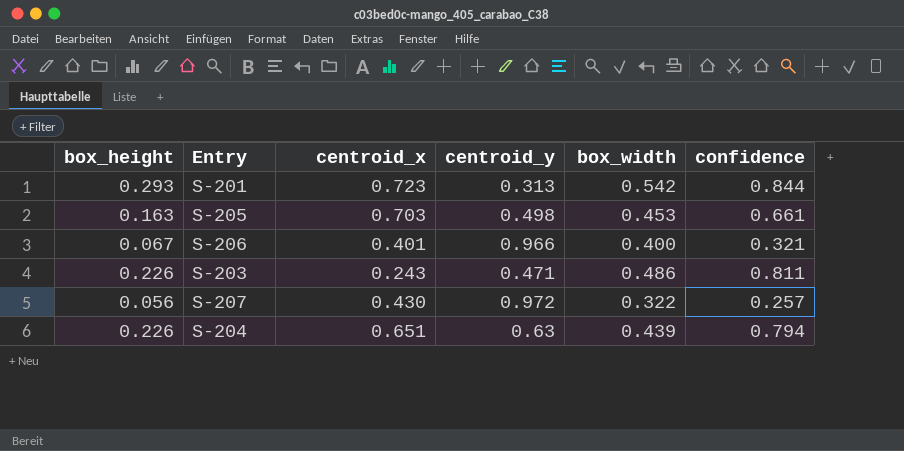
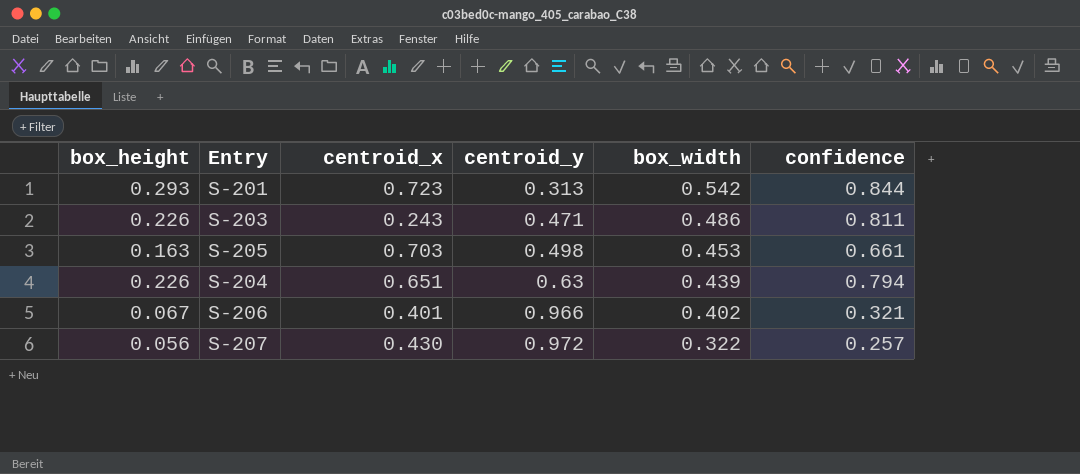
row order: none -> centroid_y ascending
S-206 | box_width: 0.400 -> 0.402

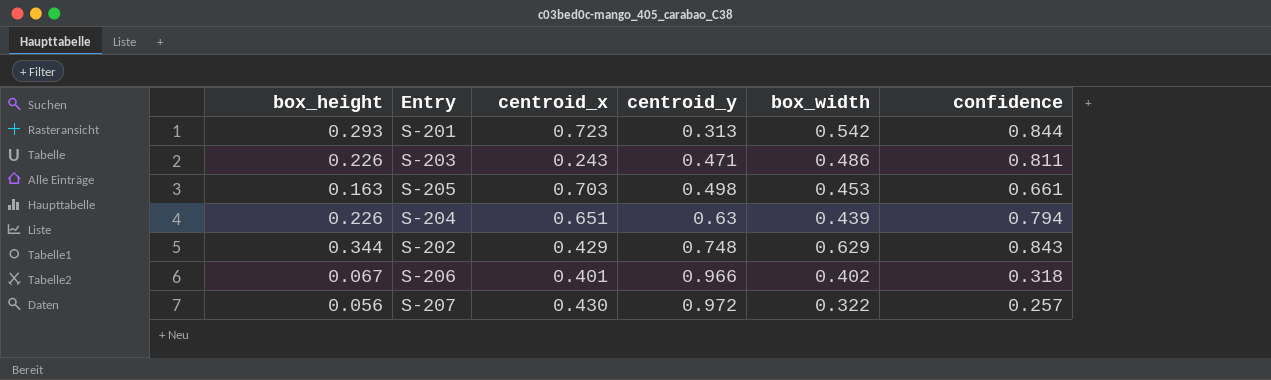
row S-202: none -> 0.344 | 0.429 | 0.748 | 0.629 | 0.843
S-206 | confidence: 0.321 -> 0.318

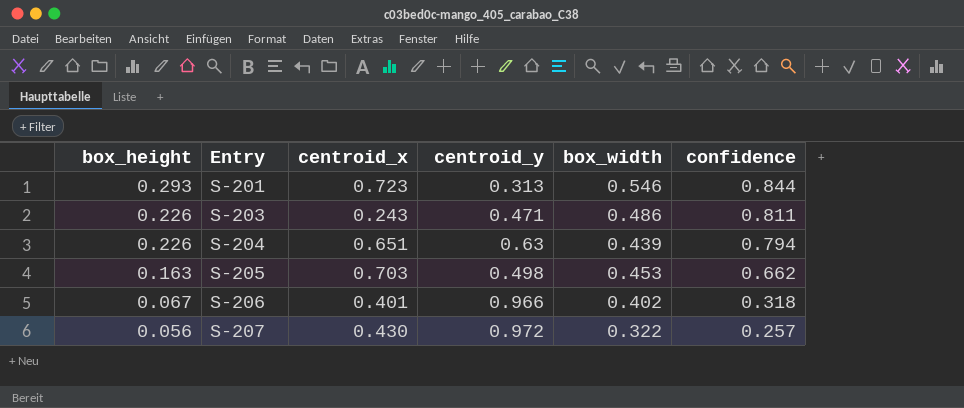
row order: centroid_y ascending -> box_height descending
row S-202: 0.344 | 0.429 | 0.748 | 0.629 | 0.843 -> none
S-201 | box_width: 0.542 -> 0.546
S-205 | confidence: 0.661 -> 0.662

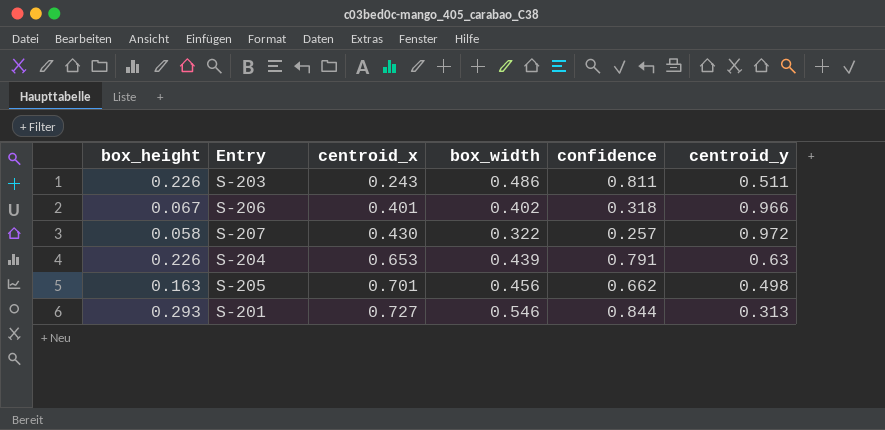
row order: box_height descending -> centroid_x ascending
column centroid_y | position: 4 -> 6
S-203 | centroid_y: 0.471 -> 0.511
S-207 | box_height: 0.056 -> 0.058
S-204 | centroid_x: 0.651 -> 0.653
S-204 | confidence: 0.794 -> 0.791
S-205 | centroid_x: 0.703 -> 0.701
S-205 | box_width: 0.453 -> 0.456
S-201 | centroid_x: 0.723 -> 0.727

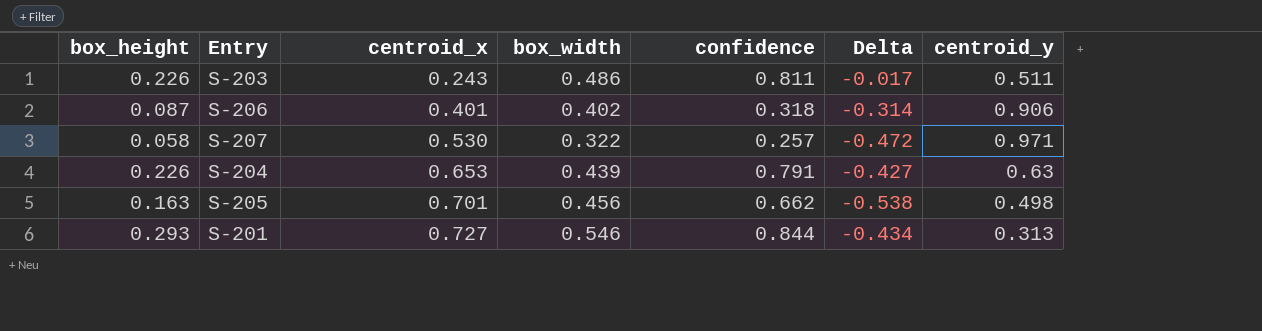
column Delta | formula: none -> [box_height] - [centroid_x]
S-206 | box_height: 0.067 -> 0.087
S-206 | centroid_y: 0.966 -> 0.906
S-207 | centroid_x: 0.430 -> 0.530
S-207 | centroid_y: 0.972 -> 0.971

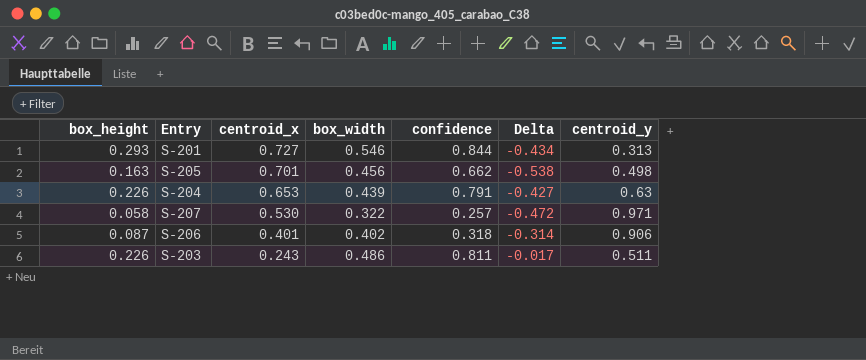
row order: centroid_x ascending -> centroid_x descending

